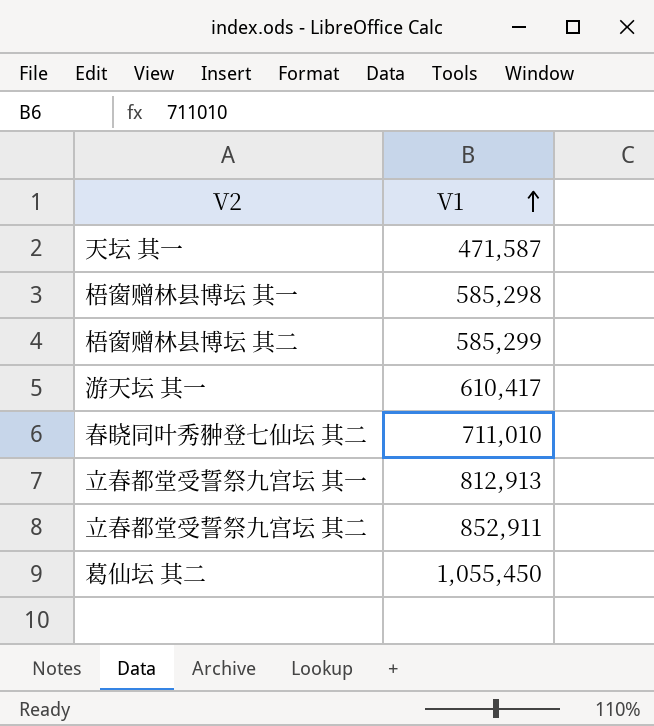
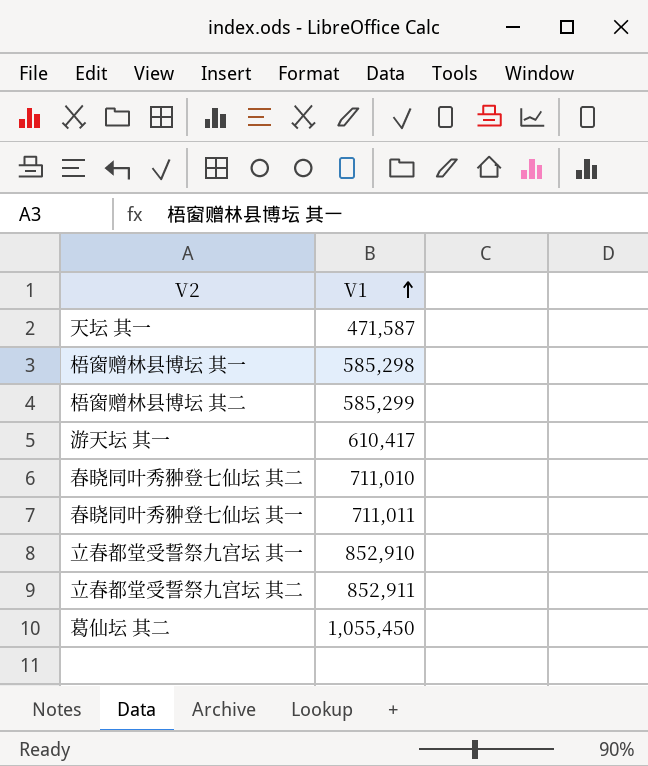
row 春晓同叶秀翀登七仙坛 其一: none -> 711,011
立春都堂受誓祭九宫坛 其一 | V1: 812,913 -> 852,910

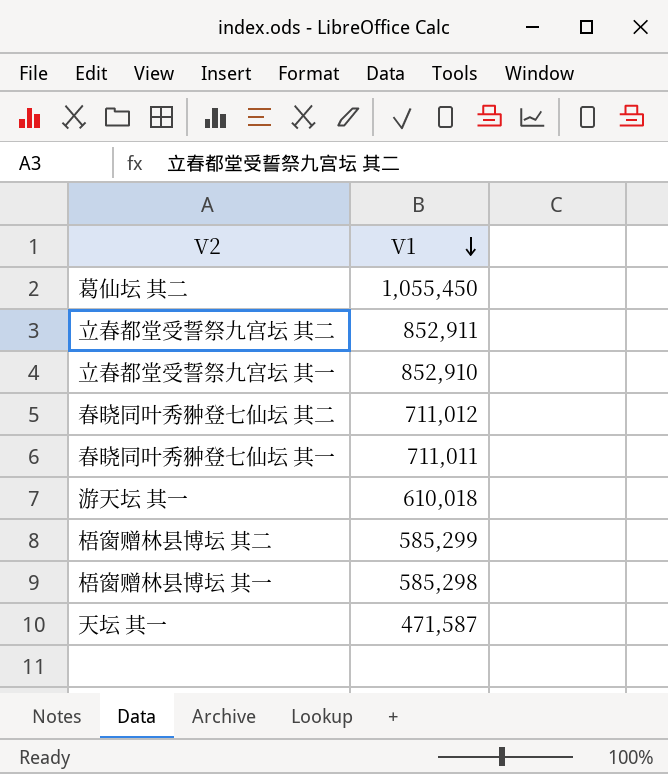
row order: V1 ascending -> V1 descending
春晓同叶秀翀登七仙坛 其二 | V1: 711,010 -> 711,012
游天坛 其一 | V1: 610,417 -> 610,018

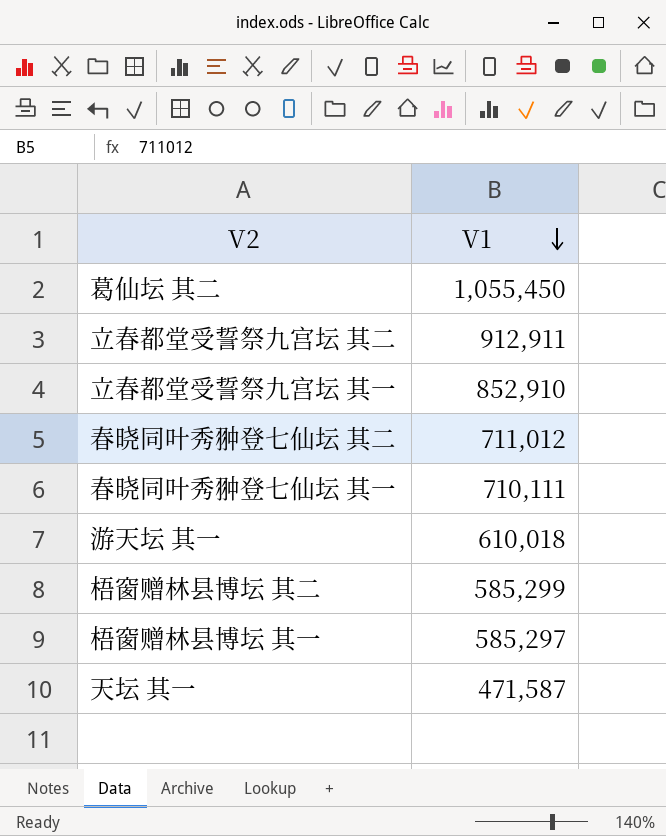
立春都堂受誓祭九宫坛 其二 | V1: 852,911 -> 912,911
春晓同叶秀翀登七仙坛 其一 | V1: 711,011 -> 710,111
梧窗赠林县博坛 其一 | V1: 585,298 -> 585,297

